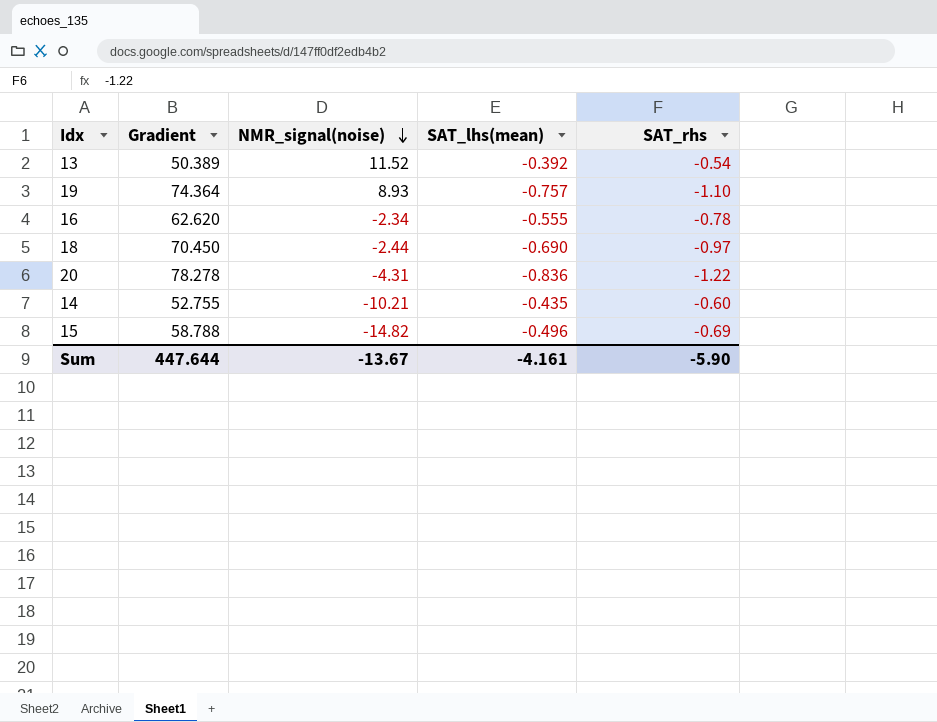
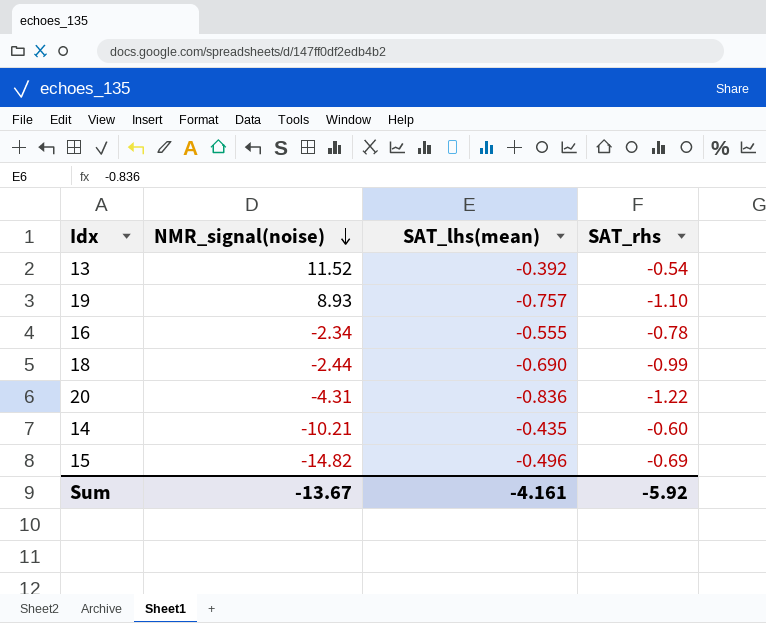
column Gradient | position: 2 -> none
18 | SAT_rhs: -0.97 -> -0.99
Sum | SAT_rhs: -5.90 -> -5.92

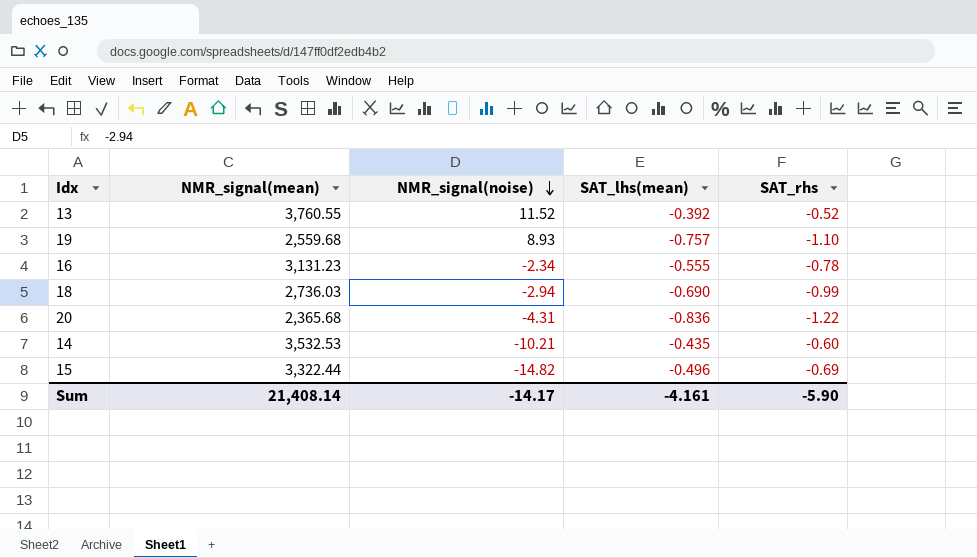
column NMR_signal(mean) | position: none -> 2
13 | SAT_rhs: -0.54 -> -0.52
18 | NMR_signal(noise): -2.44 -> -2.94
Sum | NMR_signal(noise): -13.67 -> -14.17
Sum | SAT_rhs: -5.92 -> -5.90

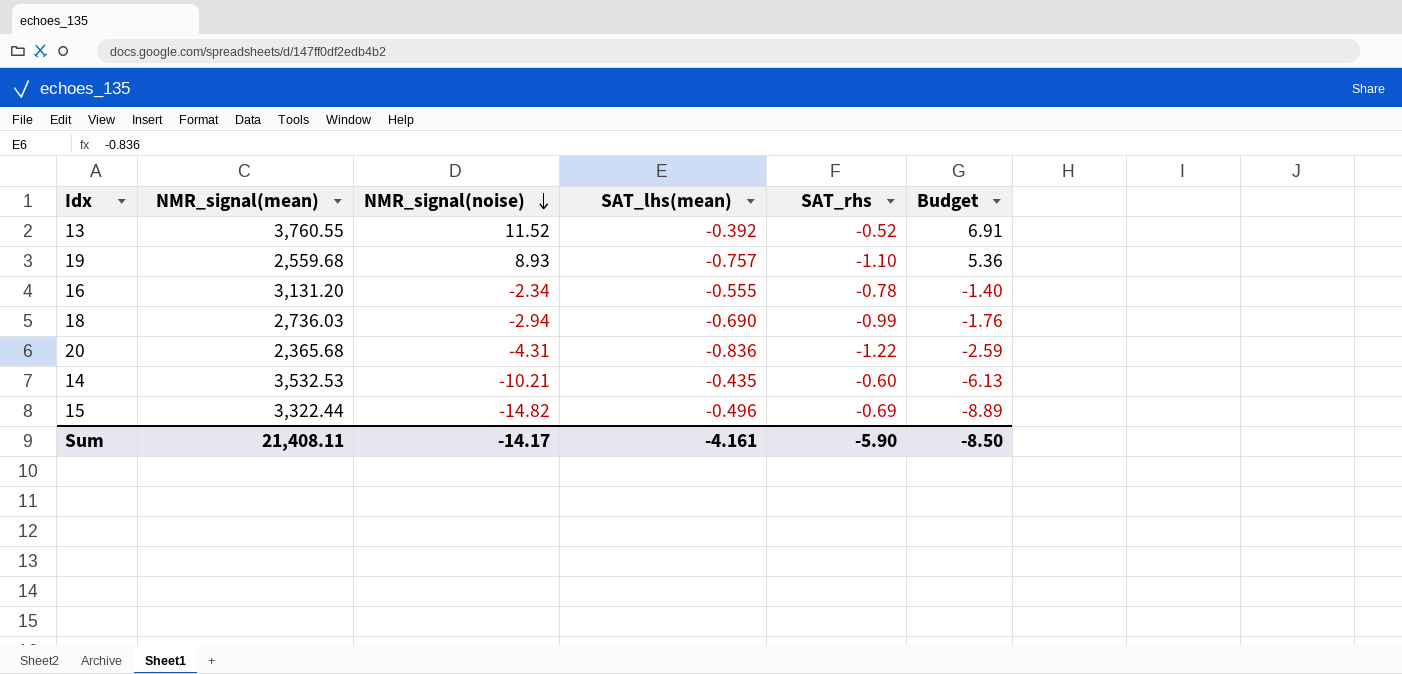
column Budget | formula: none -> [NMR_signal(noise)] * 0.6
16 | NMR_signal(mean): 3,131.23 -> 3,131.20
Sum | NMR_signal(mean): 21,408.14 -> 21,408.11

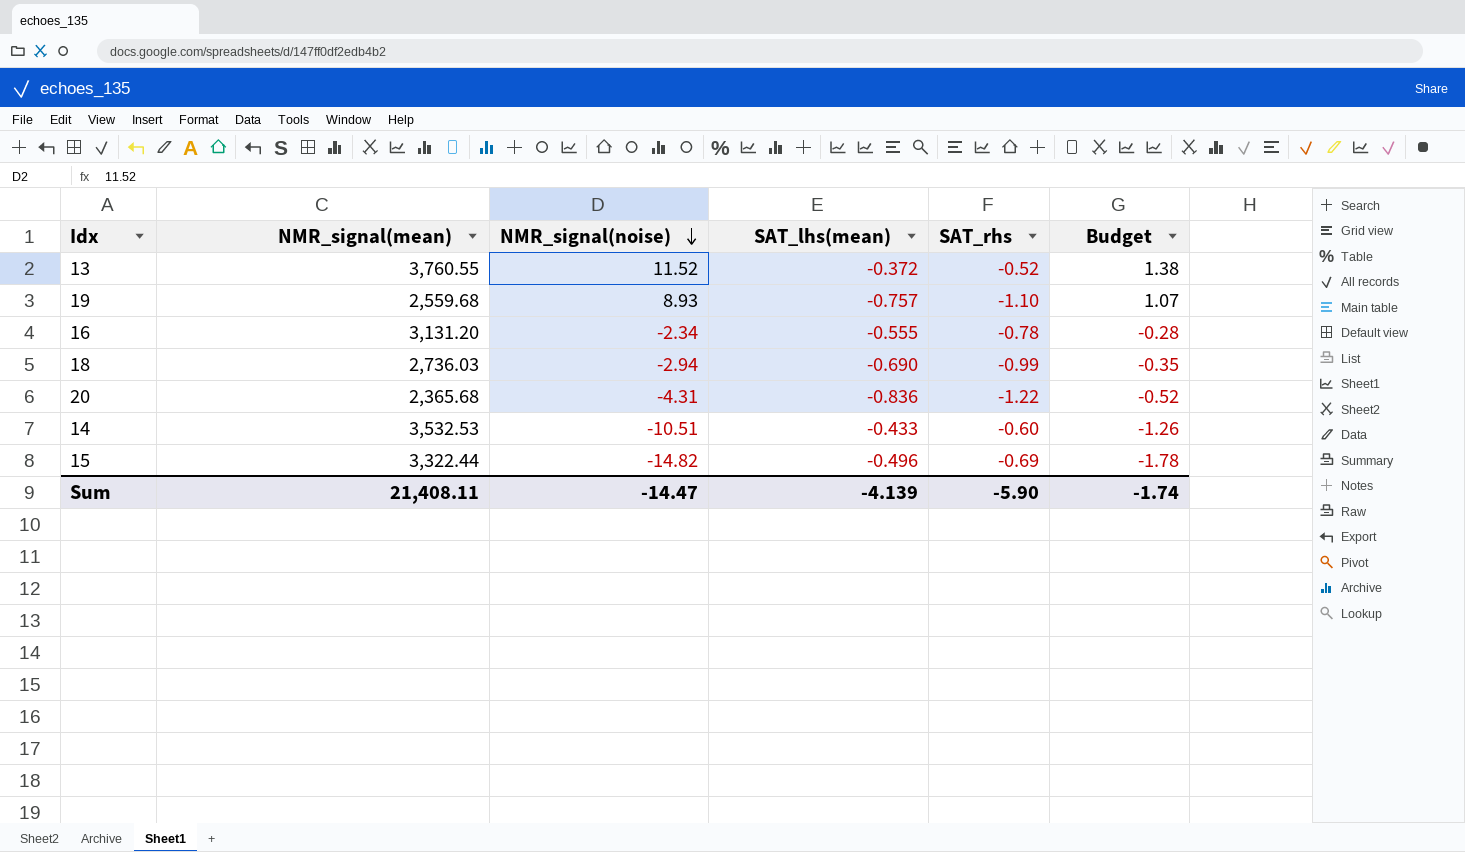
column Budget | formula: [NMR_signal(noise)] * 0.6 -> [NMR_signal(noise)] * 0.12
13 | SAT_lhs(mean): -0.392 -> -0.372
14 | NMR_signal(noise): -10.21 -> -10.51
14 | SAT_lhs(mean): -0.435 -> -0.433
Sum | NMR_signal(noise): -14.17 -> -14.47
Sum | SAT_lhs(mean): -4.161 -> -4.139
Sum | Budget: -8.50 -> -1.74

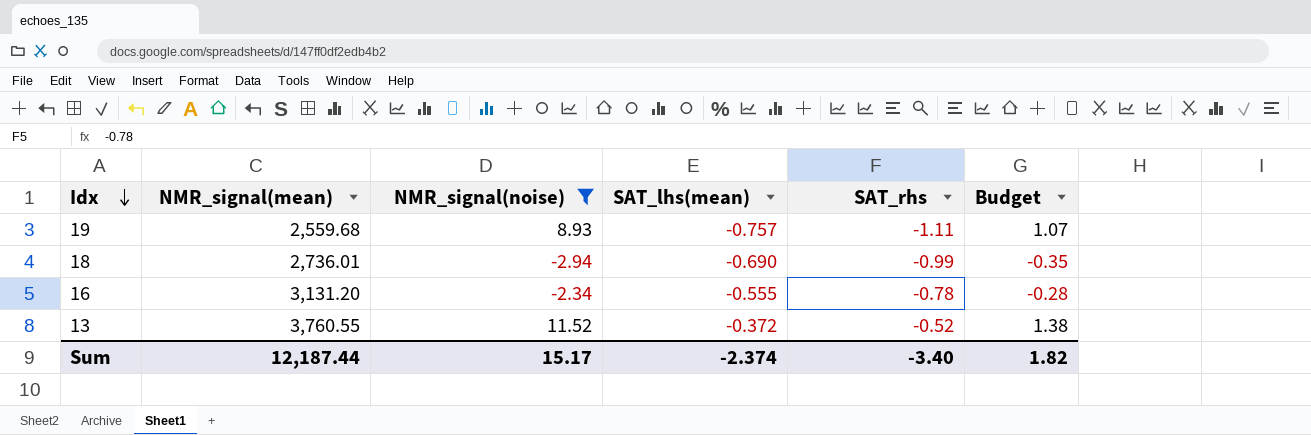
filter: none -> NMR_signal(noise) >= -2.94
row order: NMR_signal(noise) descending -> Idx descending
19 | SAT_rhs: -1.10 -> -1.11
18 | NMR_signal(mean): 2,736.03 -> 2,736.01
Sum | NMR_signal(mean): 21,408.11 -> 12,187.44
Sum | NMR_signal(noise): -14.47 -> 15.17
Sum | SAT_lhs(mean): -4.139 -> -2.374
Sum | SAT_rhs: -5.90 -> -3.40
Sum | Budget: -1.74 -> 1.82

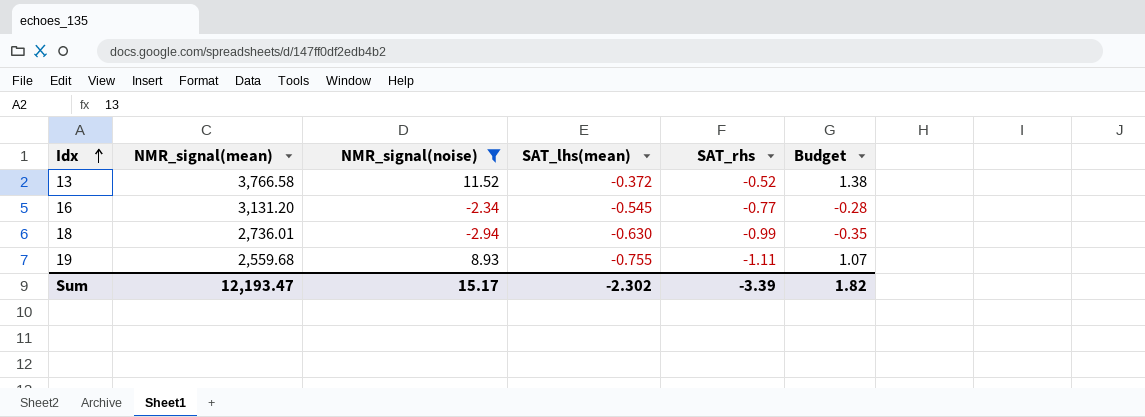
row order: Idx descending -> Idx ascending
13 | NMR_signal(mean): 3,760.55 -> 3,766.58
16 | SAT_lhs(mean): -0.555 -> -0.545
16 | SAT_rhs: -0.78 -> -0.77
18 | SAT_lhs(mean): -0.690 -> -0.630
19 | SAT_lhs(mean): -0.757 -> -0.755
Sum | NMR_signal(mean): 12,187.44 -> 12,193.47
Sum | SAT_lhs(mean): -2.374 -> -2.302
Sum | SAT_rhs: -3.40 -> -3.39

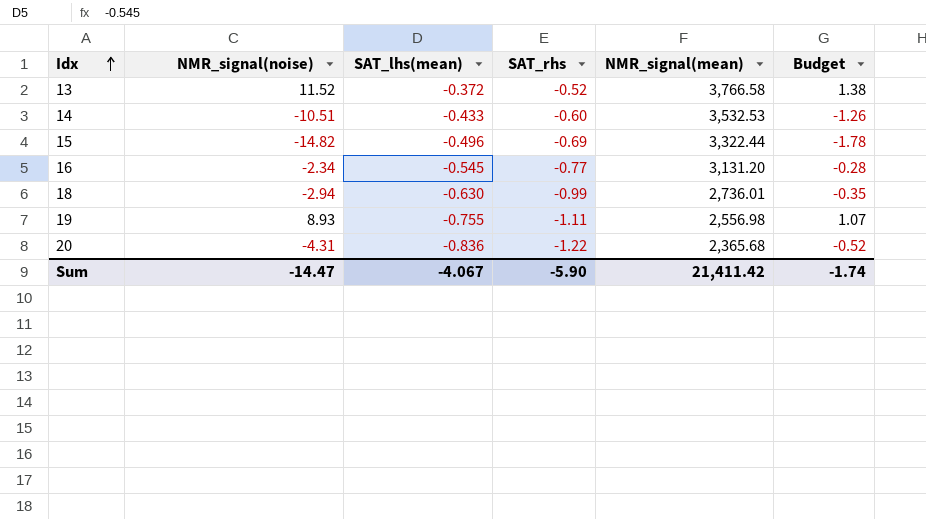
filter: NMR_signal(noise) >= -2.94 -> none
column NMR_signal(mean) | position: 2 -> 5
19 | NMR_signal(mean): 2,559.68 -> 2,556.98
Sum | NMR_signal(noise): 15.17 -> -14.47
Sum | SAT_lhs(mean): -2.302 -> -4.067
Sum | SAT_rhs: -3.39 -> -5.90
Sum | NMR_signal(mean): 12,193.47 -> 21,411.42
Sum | Budget: 1.82 -> -1.74

